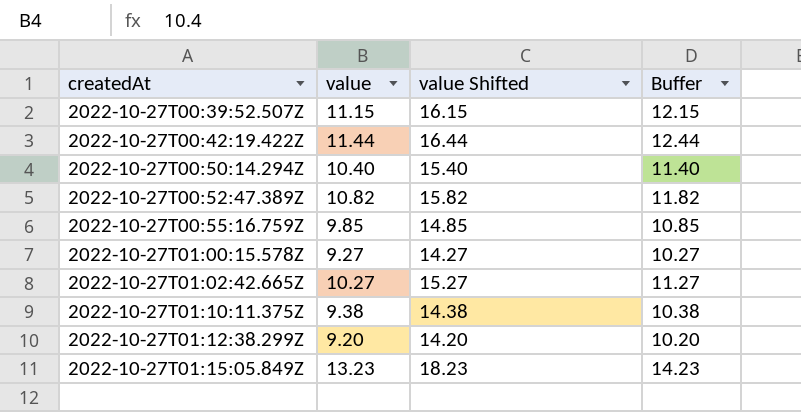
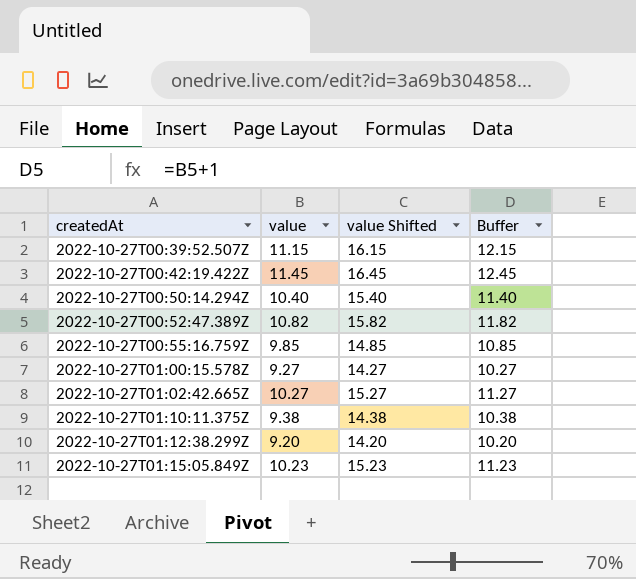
2022-10-27T00:42:19.422Z | value: 11.44 -> 11.45
2022-10-27T00:42:19.422Z | value Shifted: 16.44 -> 16.45
2022-10-27T00:42:19.422Z | Buffer: 12.44 -> 12.45
2022-10-27T01:15:05.849Z | value: 13.23 -> 10.23
2022-10-27T01:15:05.849Z | value Shifted: 18.23 -> 15.23
2022-10-27T01:15:05.849Z | Buffer: 14.23 -> 11.23

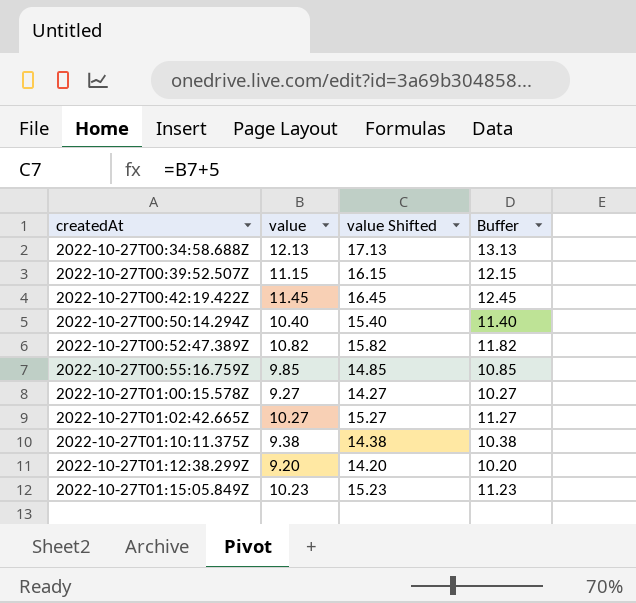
row 2022-10-27T00:34:58.688Z: none -> 12.13 | 17.13 | 13.13

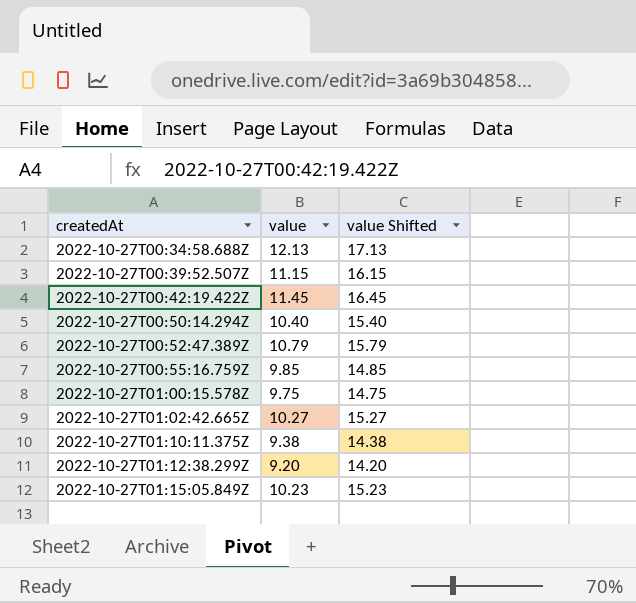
column Buffer | formula: [value] + 1 -> none
2022-10-27T00:52:47.389Z | value: 10.82 -> 10.79
2022-10-27T00:52:47.389Z | value Shifted: 15.82 -> 15.79
2022-10-27T01:00:15.578Z | value: 9.27 -> 9.75
2022-10-27T01:00:15.578Z | value Shifted: 14.27 -> 14.75

